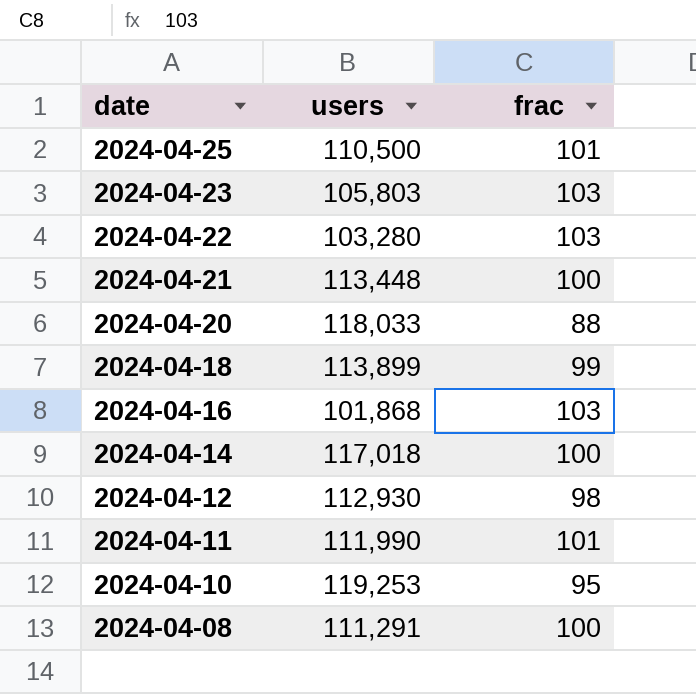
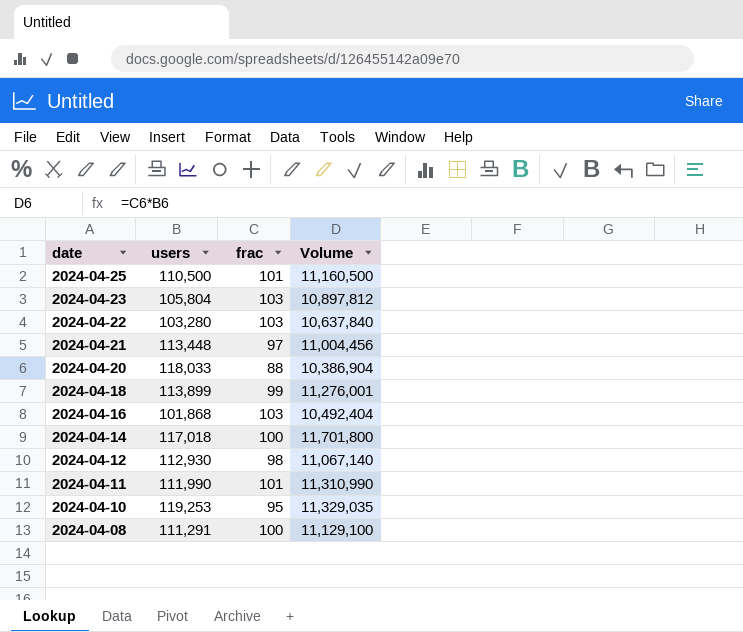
column Volume | formula: none -> [users] * [frac]
2024-04-23 | users: 105,803 -> 105,804
2024-04-21 | frac: 100 -> 97

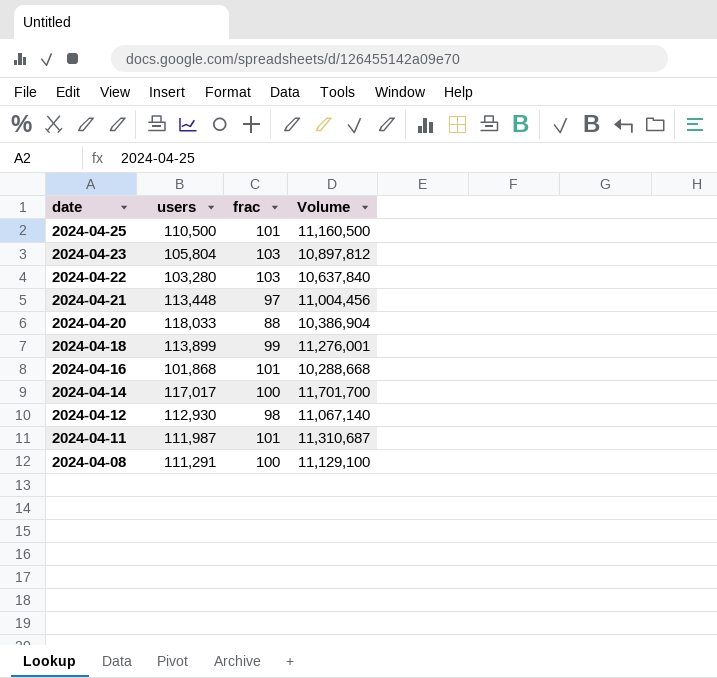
row 2024-04-10: 119,253 | 95 | 11,329,035 -> none
2024-04-16 | frac: 103 -> 101
2024-04-16 | Volume: 10,492,404 -> 10,288,668
2024-04-14 | users: 117,018 -> 117,017
2024-04-14 | Volume: 11,701,800 -> 11,701,700
2024-04-11 | users: 111,990 -> 111,987
2024-04-11 | Volume: 11,310,990 -> 11,310,687

